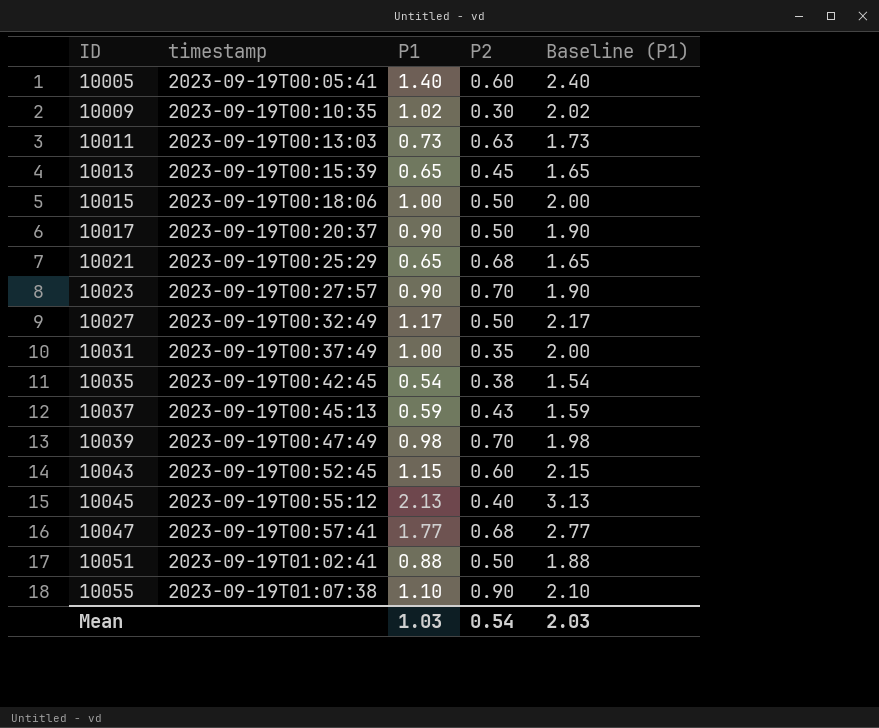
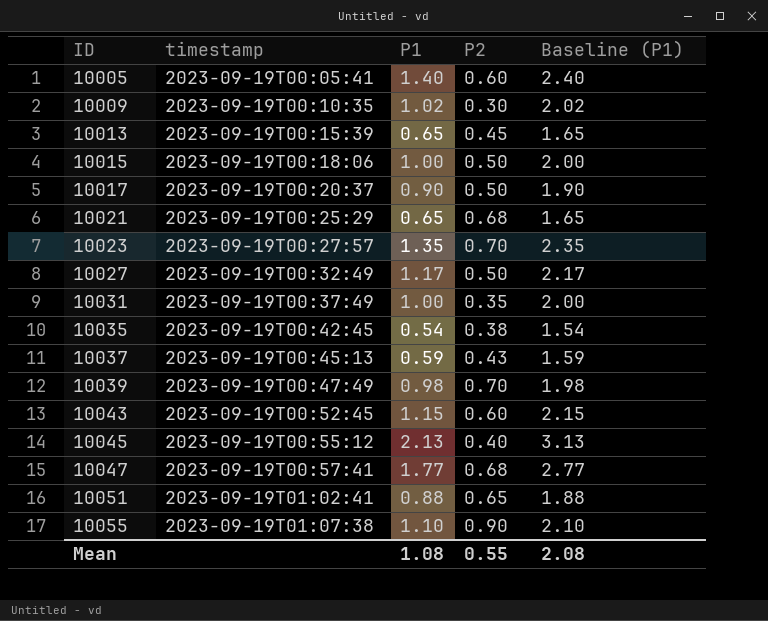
row 10011: 2023-09-19T00:13:03 | 0.73 | 0.63 | 1.73 -> none
10023 | P1: 0.90 -> 1.35
10023 | Baseline (P1): 1.90 -> 2.35
10051 | P2: 0.50 -> 0.65
Mean | P1: 1.03 -> 1.08
Mean | P2: 0.54 -> 0.55
Mean | Baseline (P1): 2.03 -> 2.08

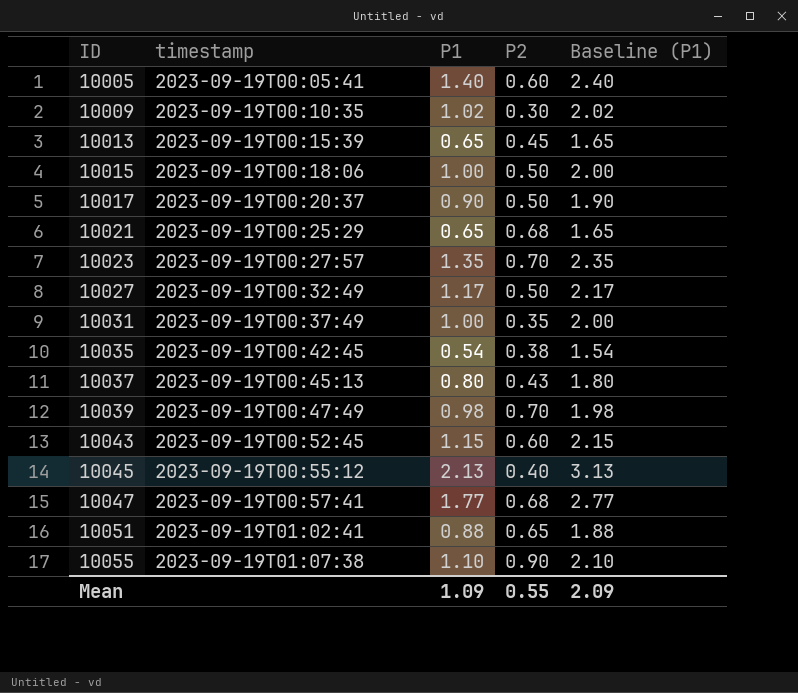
10037 | P1: 0.59 -> 0.80
10037 | Baseline (P1): 1.59 -> 1.80
Mean | P1: 1.08 -> 1.09
Mean | Baseline (P1): 2.08 -> 2.09

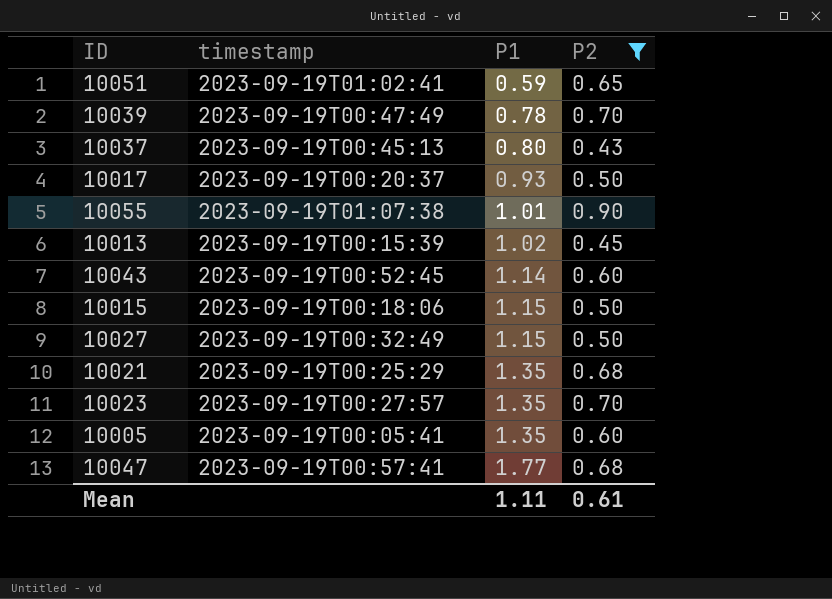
filter: none -> P2 >= 0.43
row order: ID ascending -> P1 ascending
column Baseline (P1) | formula: [P1] + 1 -> none
10051 | P1: 0.88 -> 0.59
10039 | P1: 0.98 -> 0.78
10017 | P1: 0.90 -> 0.93
10055 | P1: 1.10 -> 1.01
10013 | P1: 0.65 -> 1.02
10043 | P1: 1.15 -> 1.14
10015 | P1: 1.00 -> 1.15
10027 | P1: 1.17 -> 1.15
10021 | P1: 0.65 -> 1.35
10005 | P1: 1.40 -> 1.35
Mean | P1: 1.09 -> 1.11
Mean | P2: 0.55 -> 0.61

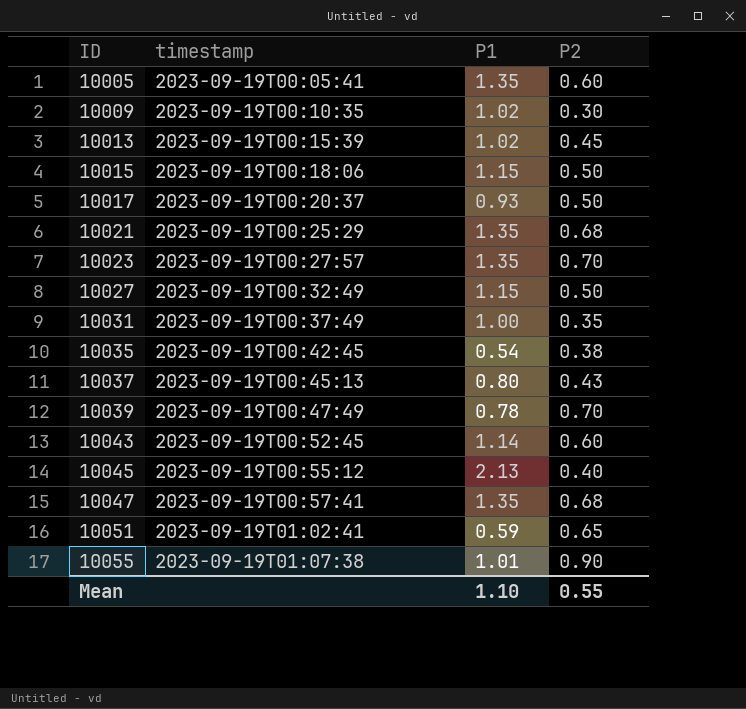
filter: P2 >= 0.43 -> none
row order: P1 ascending -> ID ascending
10047 | P1: 1.77 -> 1.35
Mean | P1: 1.11 -> 1.10
Mean | P2: 0.61 -> 0.55

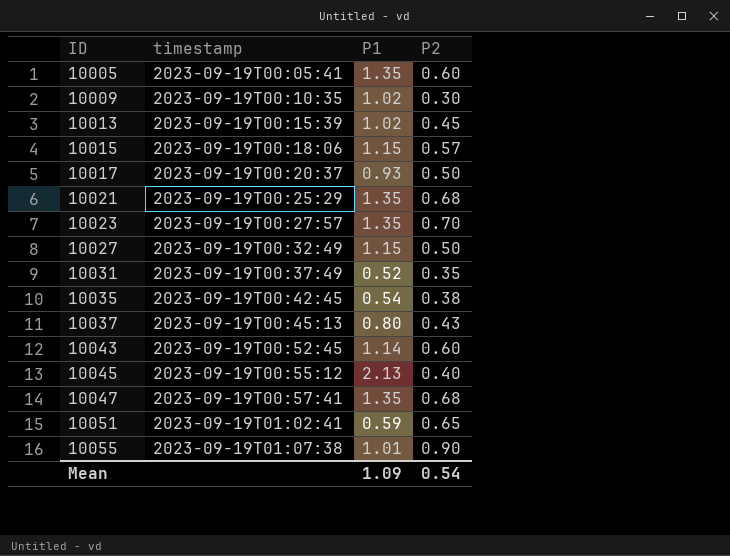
row 10039: 2023-09-19T00:47:49 | 0.78 | 0.70 -> none
10015 | P2: 0.50 -> 0.57
10031 | P1: 1.00 -> 0.52
Mean | P1: 1.10 -> 1.09
Mean | P2: 0.55 -> 0.54

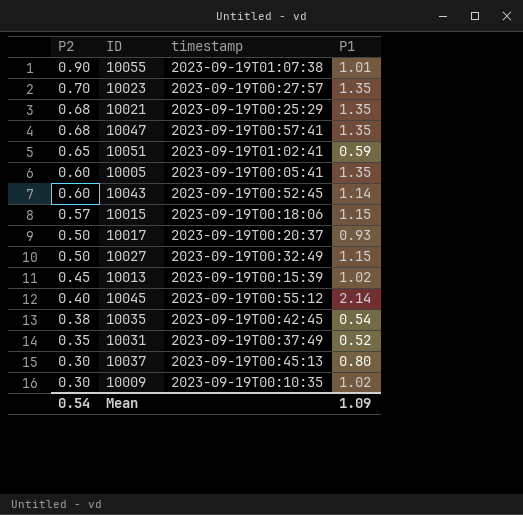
row order: ID ascending -> P2 descending
column P2 | position: 4 -> 1
10045 | P1: 2.13 -> 2.14
10037 | P2: 0.43 -> 0.30

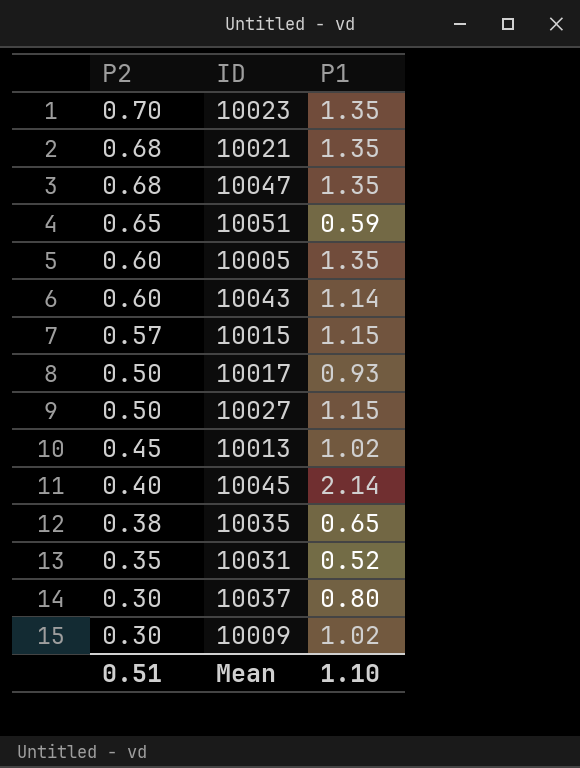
column timestamp | position: 3 -> none
row 10055: 0.90 | 2023-09-19T01:07:38 | 1.01 -> none
10035 | P1: 0.54 -> 0.65
Mean | P2: 0.54 -> 0.51
Mean | P1: 1.09 -> 1.10

